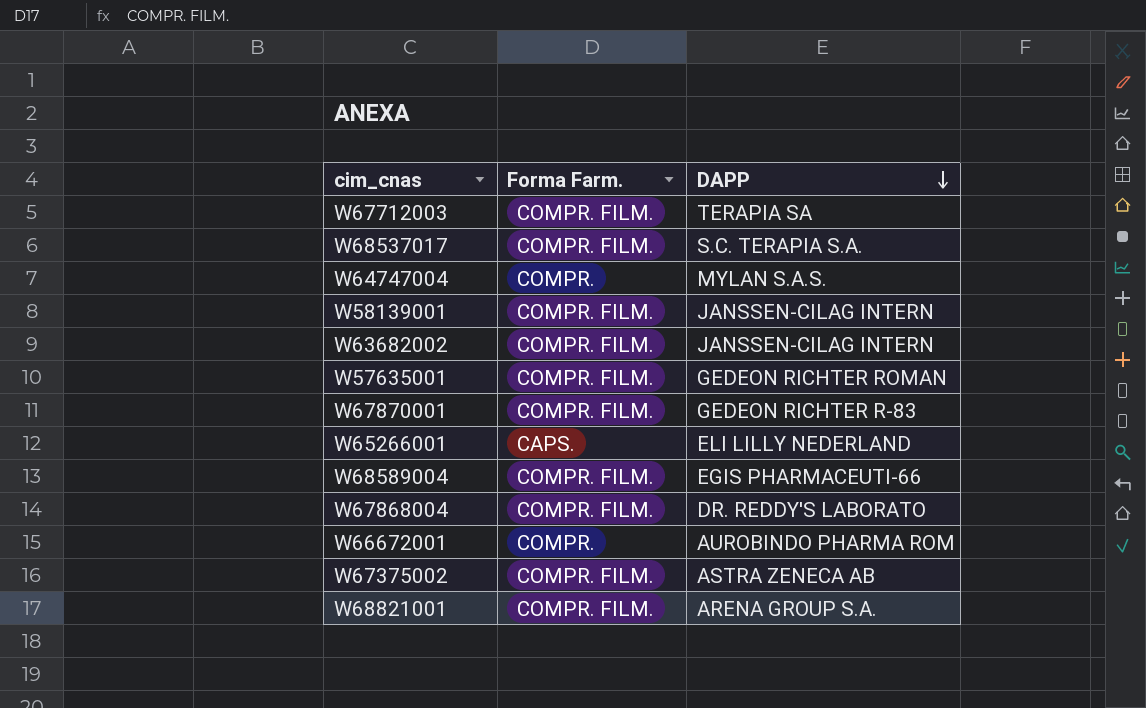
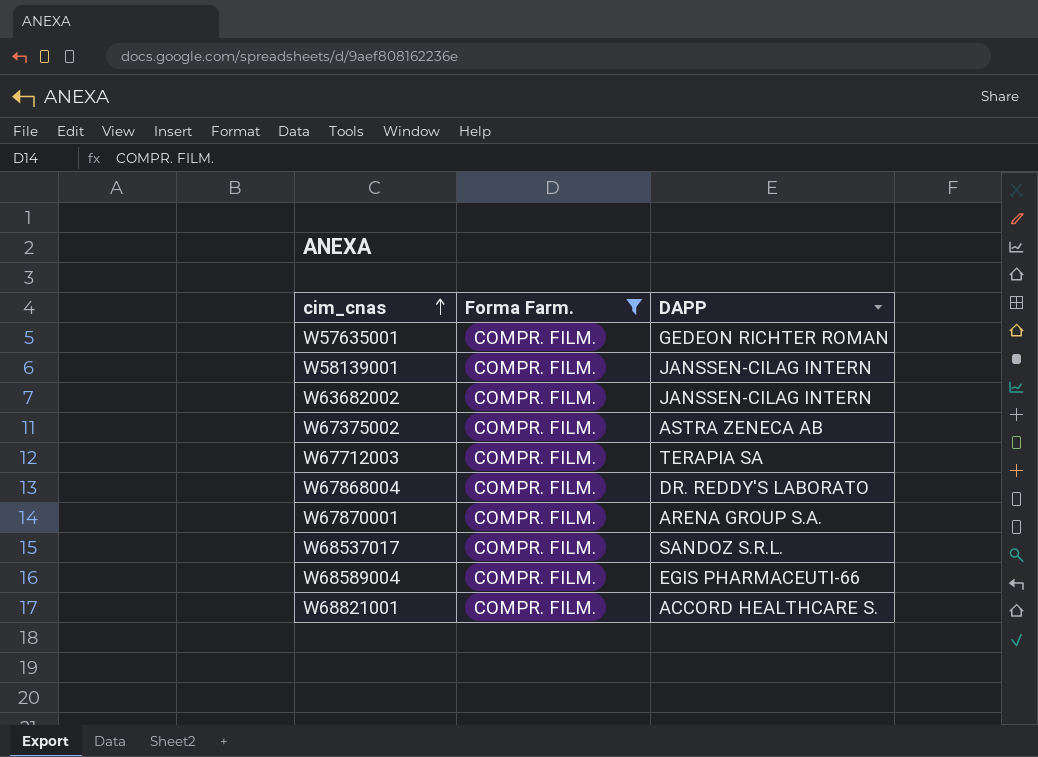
filter: none -> Forma Farm. = COMPR. FILM.
row order: DAPP descending -> cim_cnas ascending
W67870001 | DAPP: GEDEON RICHTER R-83 -> ARENA GROUP S.A.
W68537017 | DAPP: S.C. TERAPIA S.A. -> SANDOZ S.R.L.
W68821001 | DAPP: ARENA GROUP S.A. -> ACCORD HEALTHCARE S.

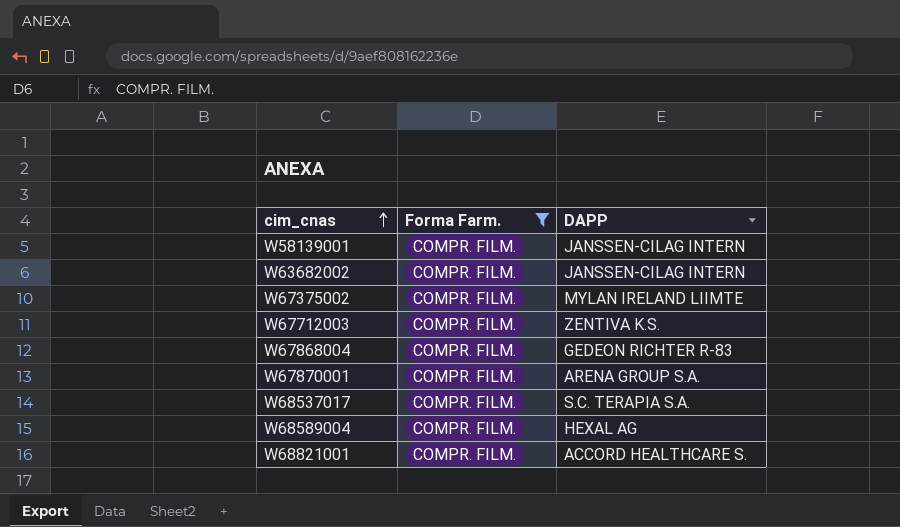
row W57635001: COMPR. FILM. | GEDEON RICHTER ROMAN -> none
W67375002 | DAPP: ASTRA ZENECA AB -> MYLAN IRELAND LIIMTE
W67712003 | DAPP: TERAPIA SA -> ZENTIVA K.S.
W67868004 | DAPP: DR. REDDY'S LABORATO -> GEDEON RICHTER R-83
W68537017 | DAPP: SANDOZ S.R.L. -> S.C. TERAPIA S.A.
W68589004 | DAPP: EGIS PHARMACEUTI-66 -> HEXAL AG

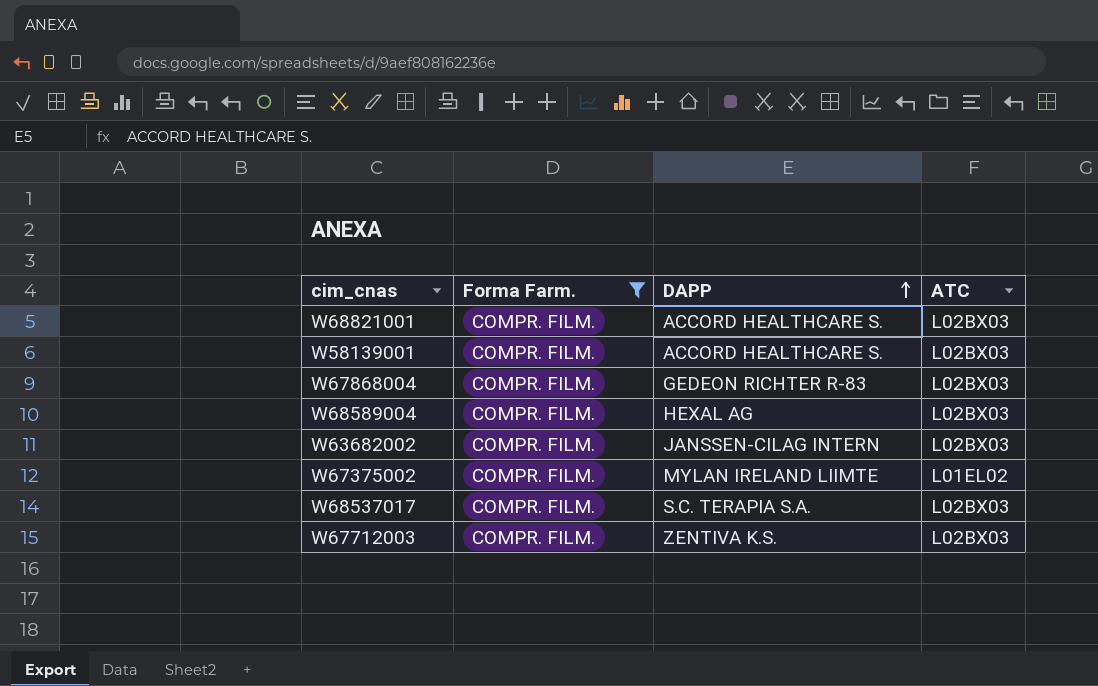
row order: cim_cnas ascending -> DAPP ascending
column ATC | position: none -> 4
row W67870001: COMPR. FILM. | ARENA GROUP S.A. -> none
W58139001 | DAPP: JANSSEN-CILAG INTERN -> ACCORD HEALTHCARE S.

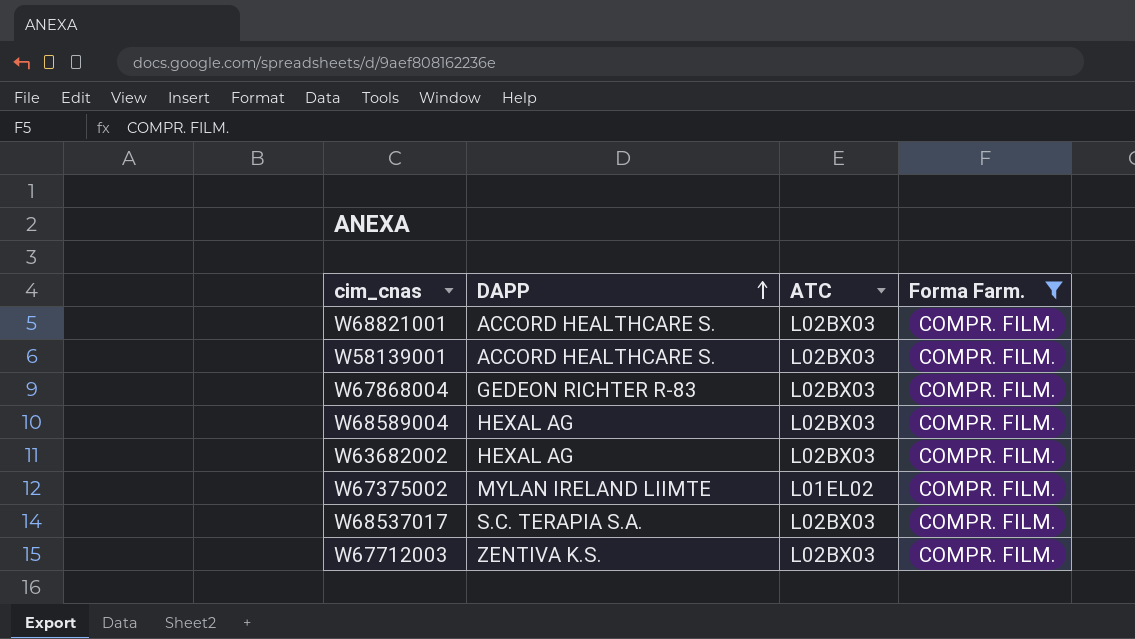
column Forma Farm. | position: 2 -> 4
W63682002 | DAPP: JANSSEN-CILAG INTERN -> HEXAL AG

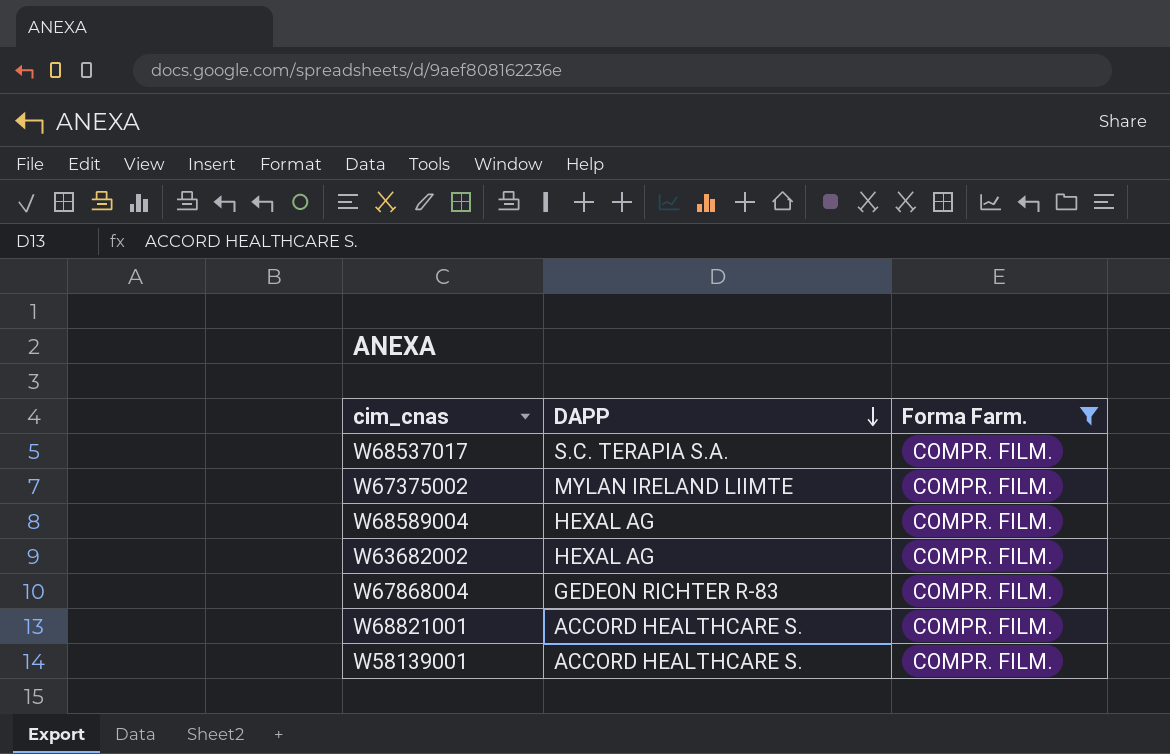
row order: DAPP ascending -> DAPP descending
column ATC | position: 3 -> none
row W67712003: ZENTIVA K.S. | L02BX03 | COMPR. FILM. -> none

